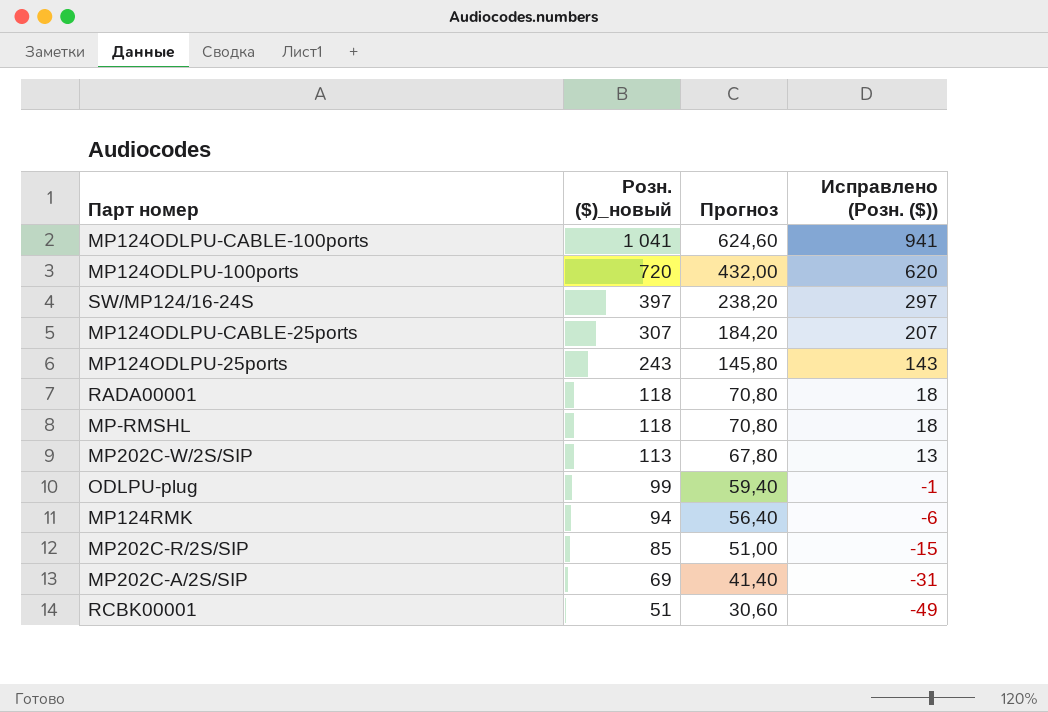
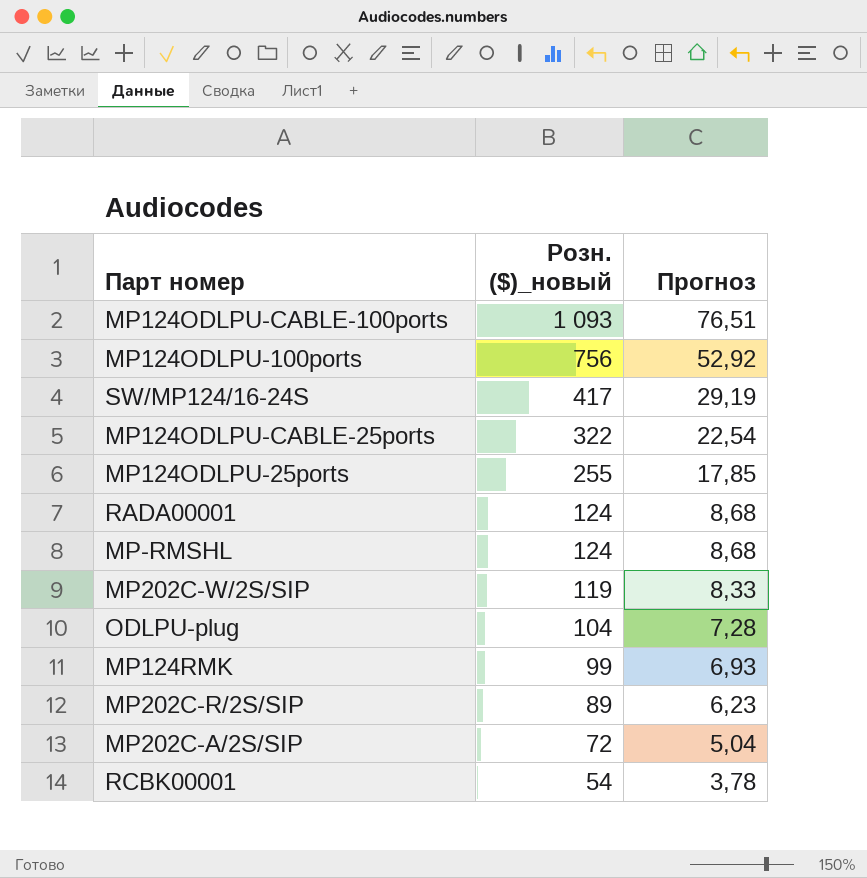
column Исправлено (Розн. ($)) | formula: [Розн. ($)_новый] - 100 -> none
column Прогноз | formula: [Розн. ($)_новый] * 0,6 -> [Розн. ($)_новый] * 0,07
MP124ODLPU-CABLE-100ports | Розн. ($)_новый: 1 041 -> 1 093
MP124ODLPU-100ports | Розн. ($)_новый: 720 -> 756
SW/MP124/16-24S | Розн. ($)_новый: 397 -> 417
MP124ODLPU-CABLE-25ports | Розн. ($)_новый: 307 -> 322
MP124ODLPU-25ports | Розн. ($)_новый: 243 -> 255
RADA00001 | Розн. ($)_новый: 118 -> 124
MP-RMSHL | Розн. ($)_новый: 118 -> 124
MP202C-W/2S/SIP | Розн. ($)_новый: 113 -> 119
ODLPU-plug | Розн. ($)_новый: 99 -> 104
MP124RMK | Розн. ($)_новый: 94 -> 99
MP202C-R/2S/SIP | Розн. ($)_новый: 85 -> 89
MP202C-A/2S/SIP | Розн. ($)_новый: 69 -> 72
RCBK00001 | Розн. ($)_новый: 51 -> 54

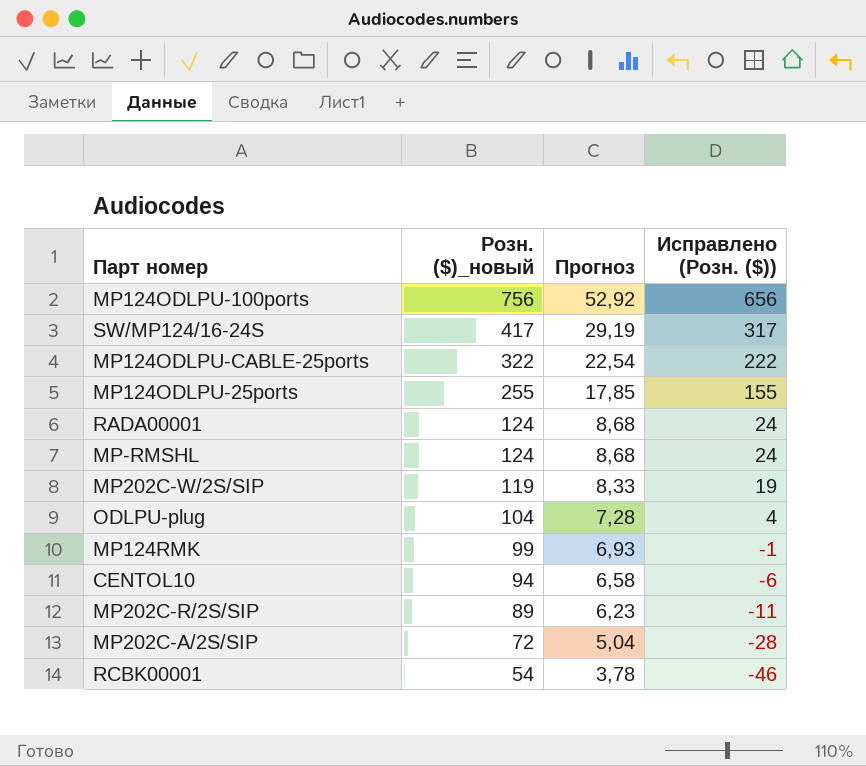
column Исправлено (Розн. ($)) | formula: none -> [Розн. ($)_новый] - 100
row MP124ODLPU-CABLE-100ports: 1 093 | 76,51 -> none
row CENTOL10: none -> 94 | 6,58 | -6

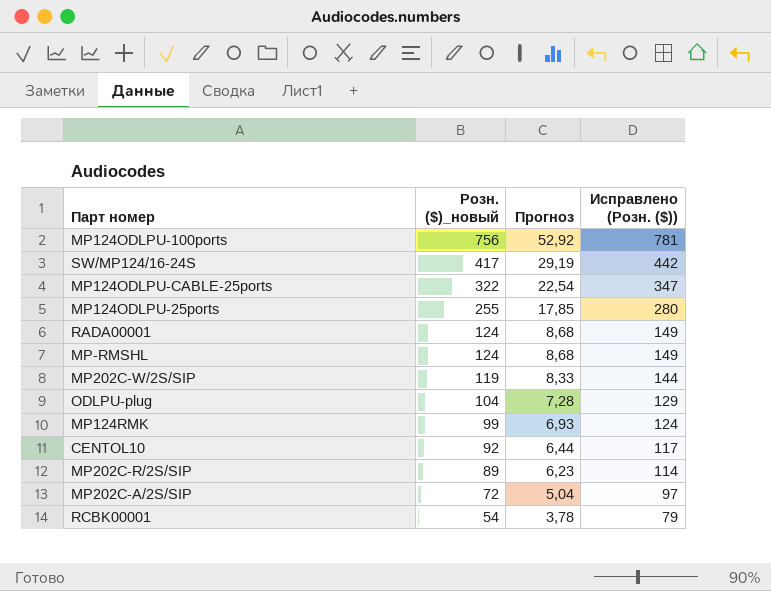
column Исправлено (Розн. ($)) | formula: [Розн. ($)_новый] - 100 -> [Розн. ($)_новый] + 25
CENTOL10 | Розн. ($)_новый: 94 -> 92
CENTOL10 | Прогноз: 6,58 -> 6,44

